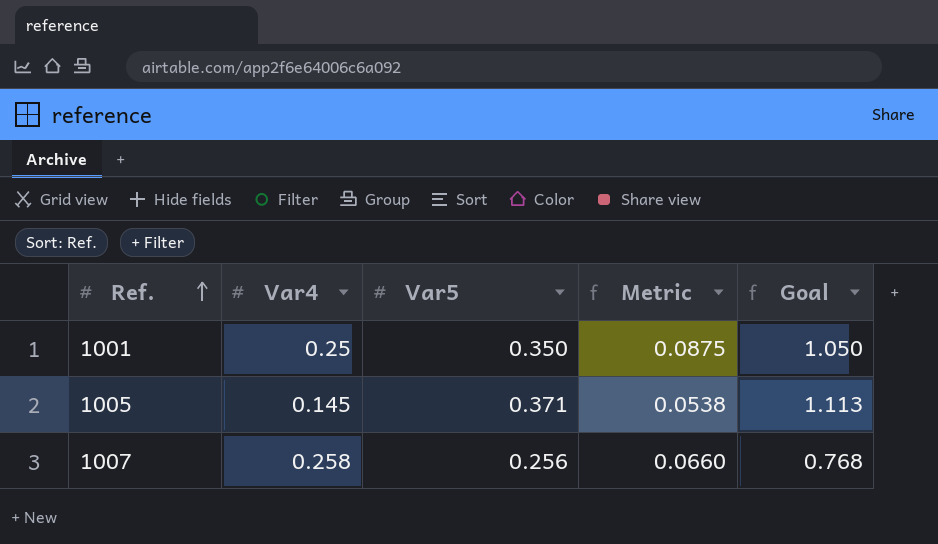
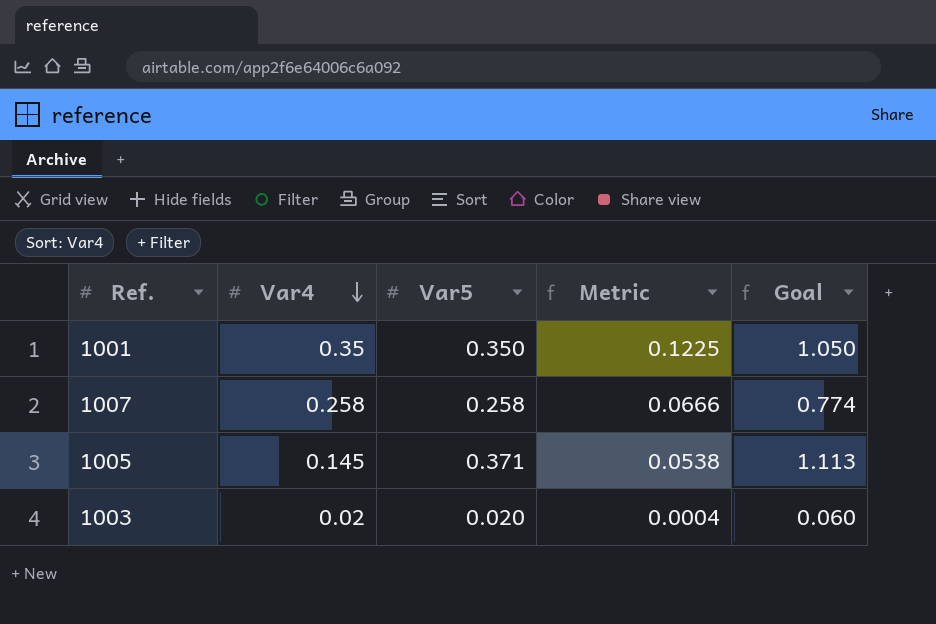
row order: Ref. ascending -> Var4 descending
1001 | Var4: 0.25 -> 0.35
1001 | Metric: 0.0875 -> 0.1225
1007 | Var5: 0.256 -> 0.258
1007 | Metric: 0.0660 -> 0.0666
1007 | Goal: 0.768 -> 0.774
row 1003: none -> 0.02 | 0.020 | 0.0004 | 0.060

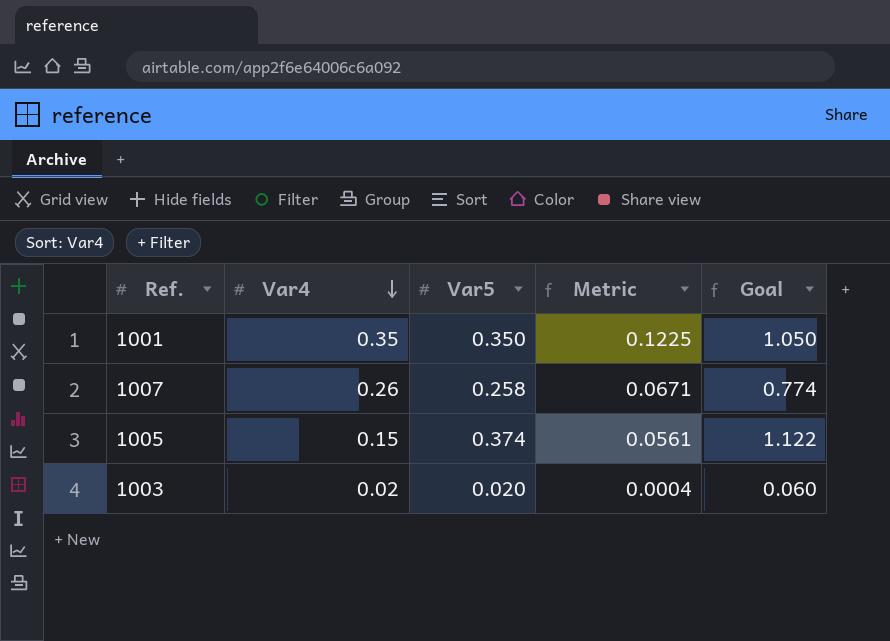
1007 | Var4: 0.258 -> 0.26
1007 | Metric: 0.0666 -> 0.0671
1005 | Var4: 0.145 -> 0.15
1005 | Var5: 0.371 -> 0.374
1005 | Metric: 0.0538 -> 0.0561
1005 | Goal: 1.113 -> 1.122

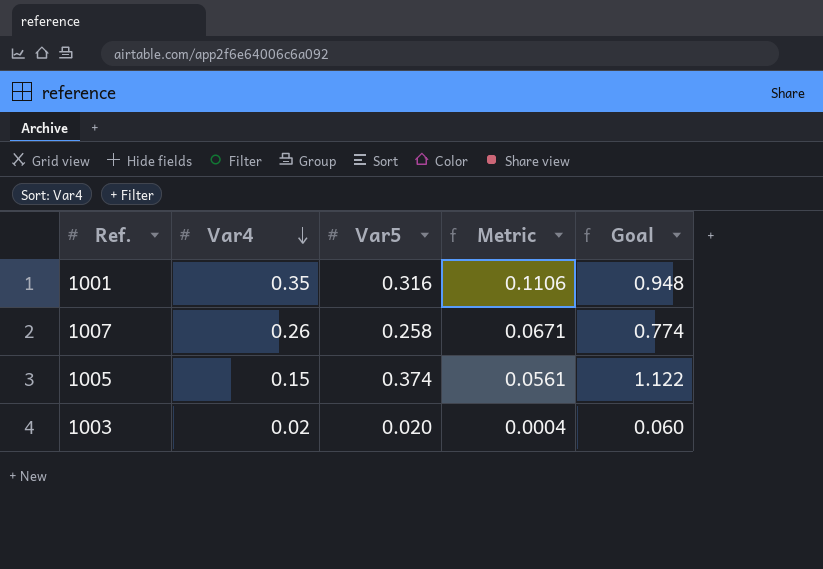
1001 | Var5: 0.350 -> 0.316
1001 | Metric: 0.1225 -> 0.1106
1001 | Goal: 1.050 -> 0.948

